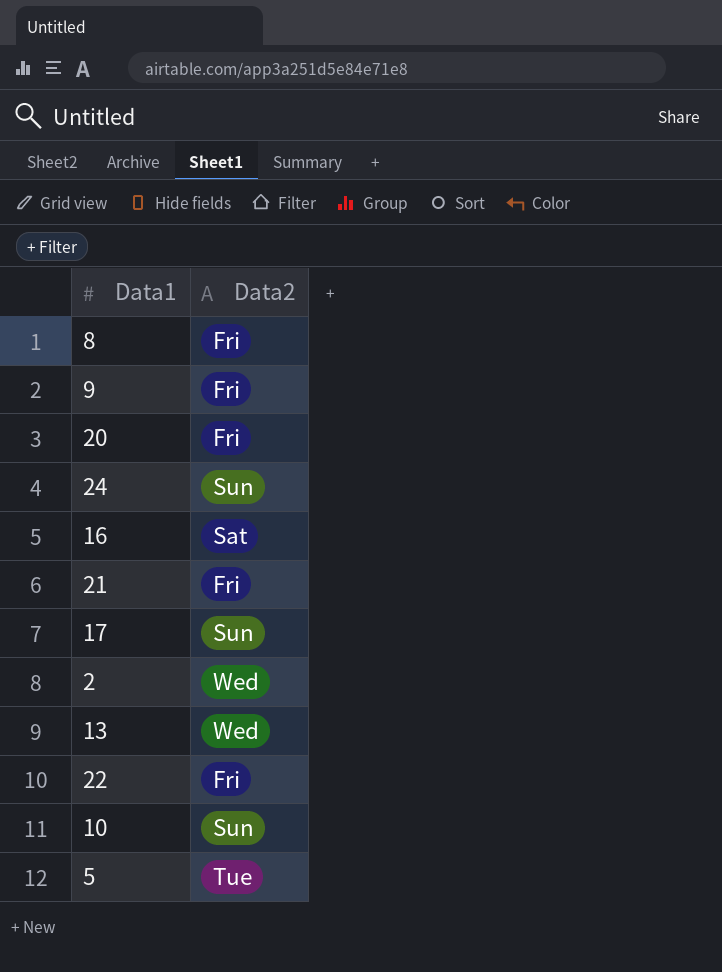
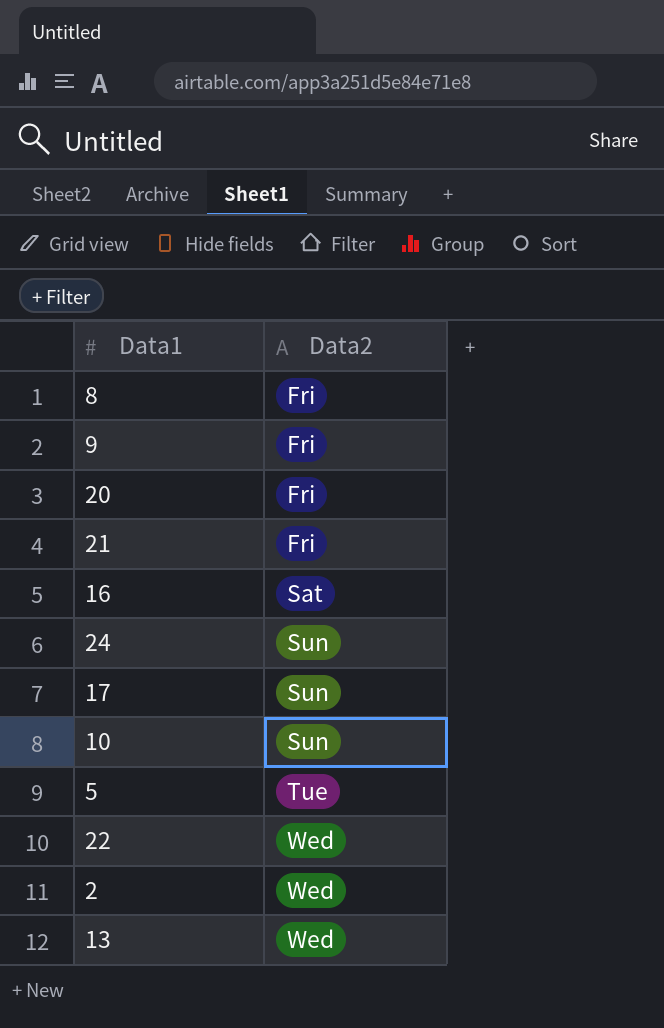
row order: none -> Data2 ascending
22 | Data2: Fri -> Wed

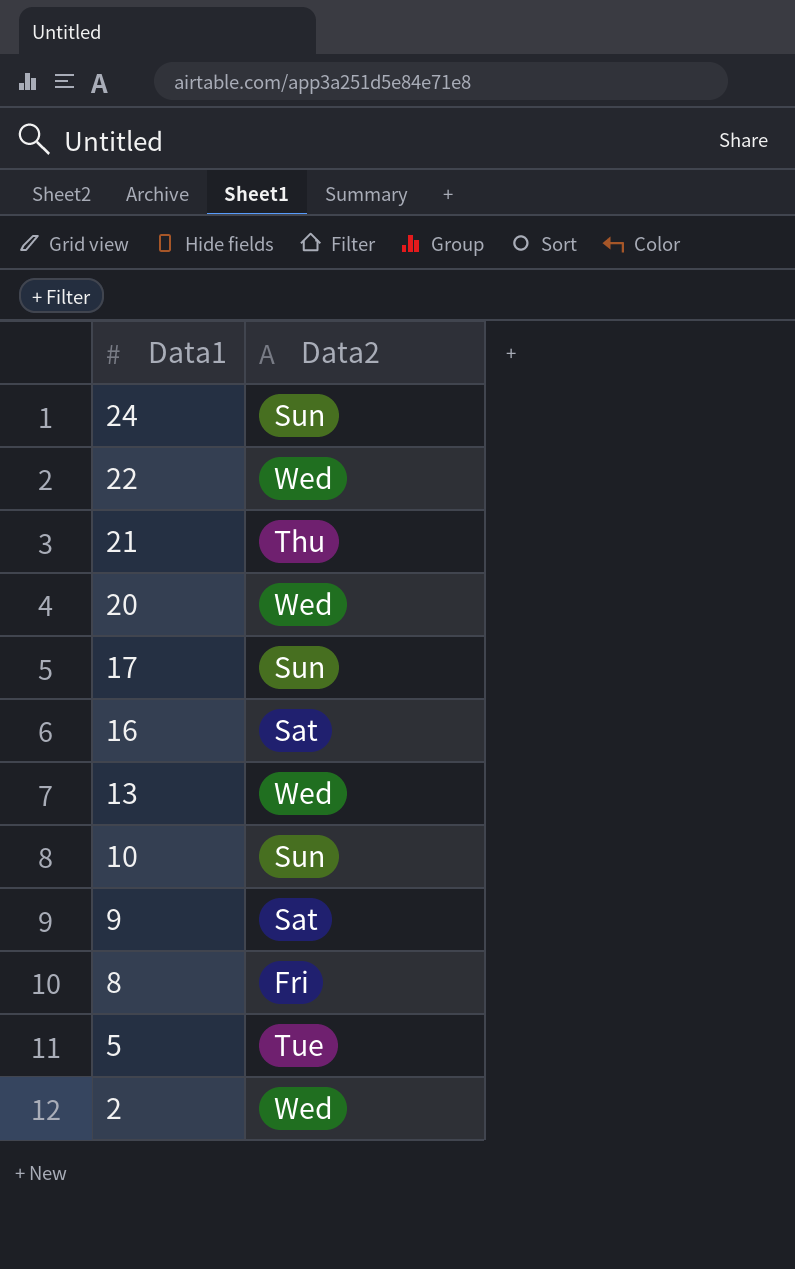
row order: Data2 ascending -> Data1 descending
21 | Data2: Fri -> Thu
20 | Data2: Fri -> Wed
9 | Data2: Fri -> Sat

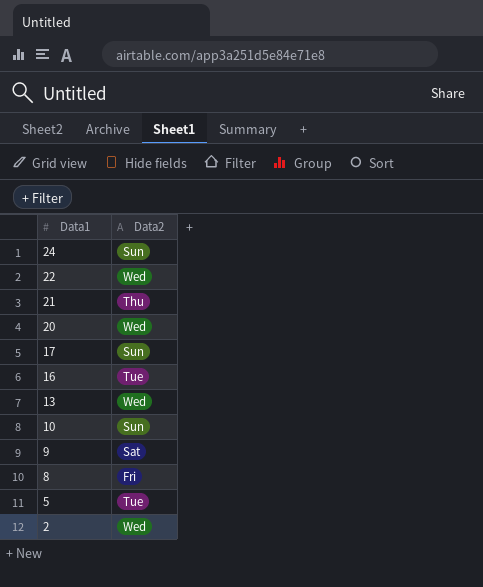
16 | Data2: Sat -> Tue

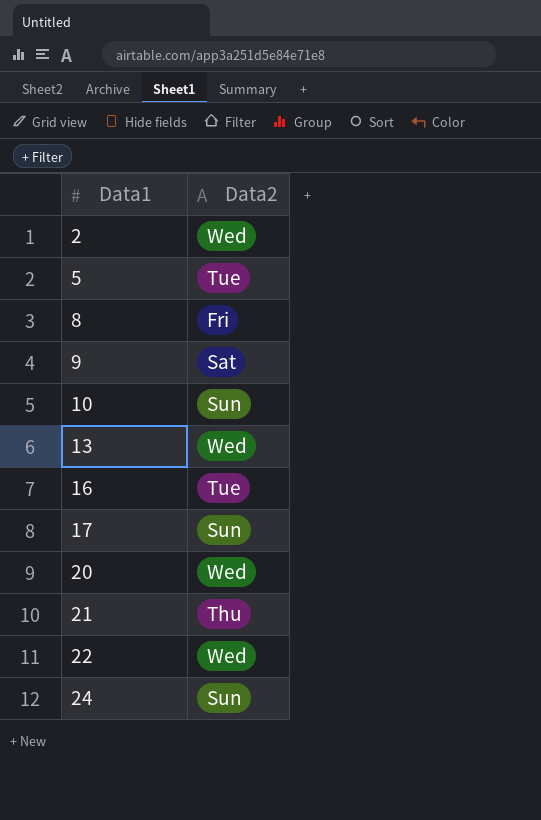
row order: Data1 descending -> Data1 ascending

